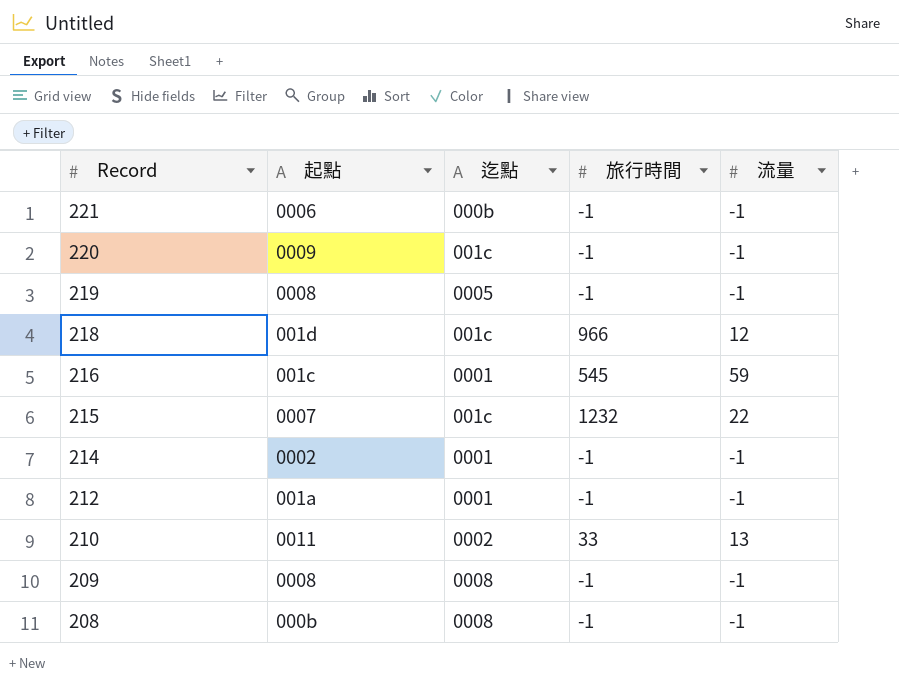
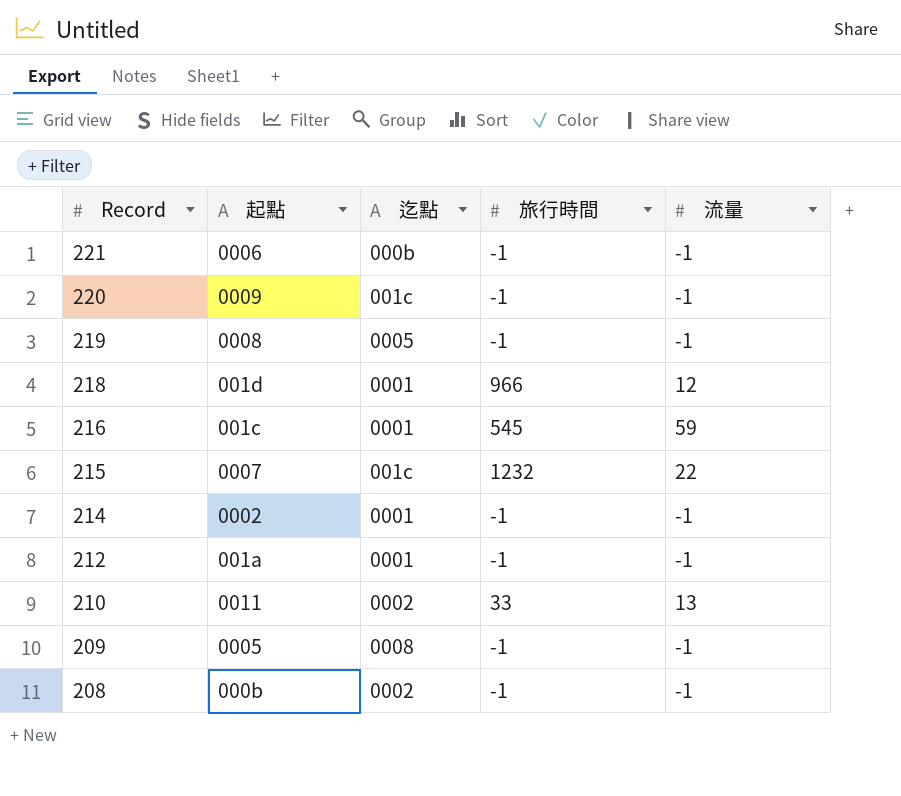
218 | 迄點: 001c -> 0001
209 | 起點: 0008 -> 0005
208 | 迄點: 0008 -> 0002

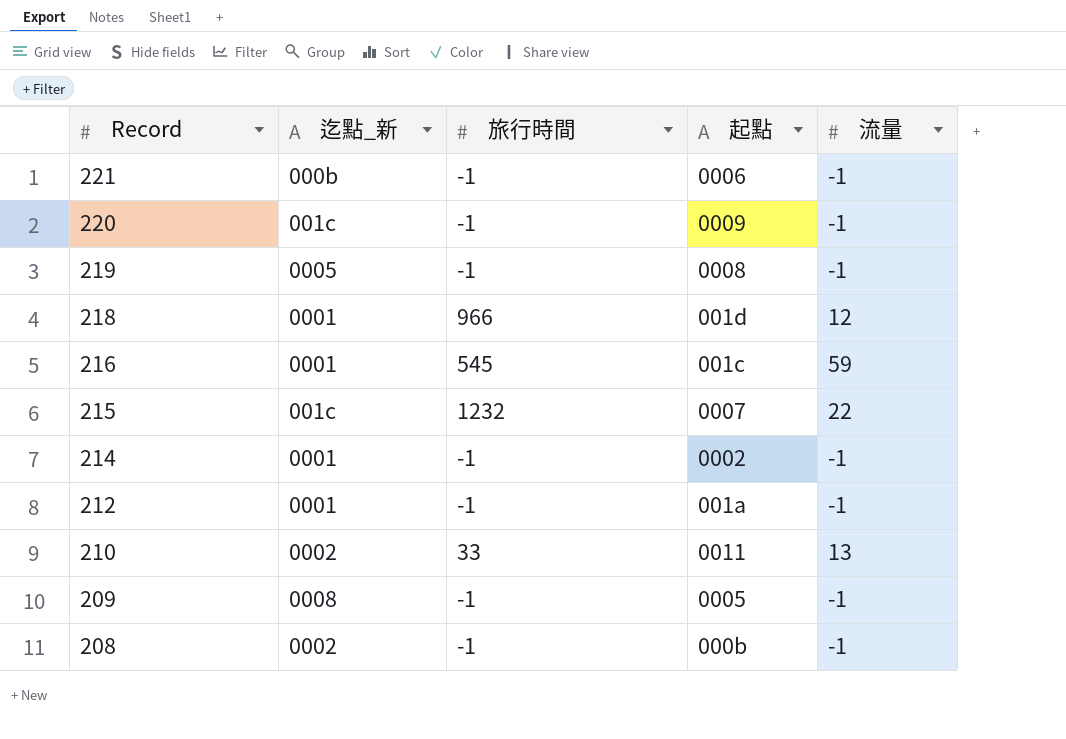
column name: 迄點 -> 迄點_新
column 起點 | position: 2 -> 4

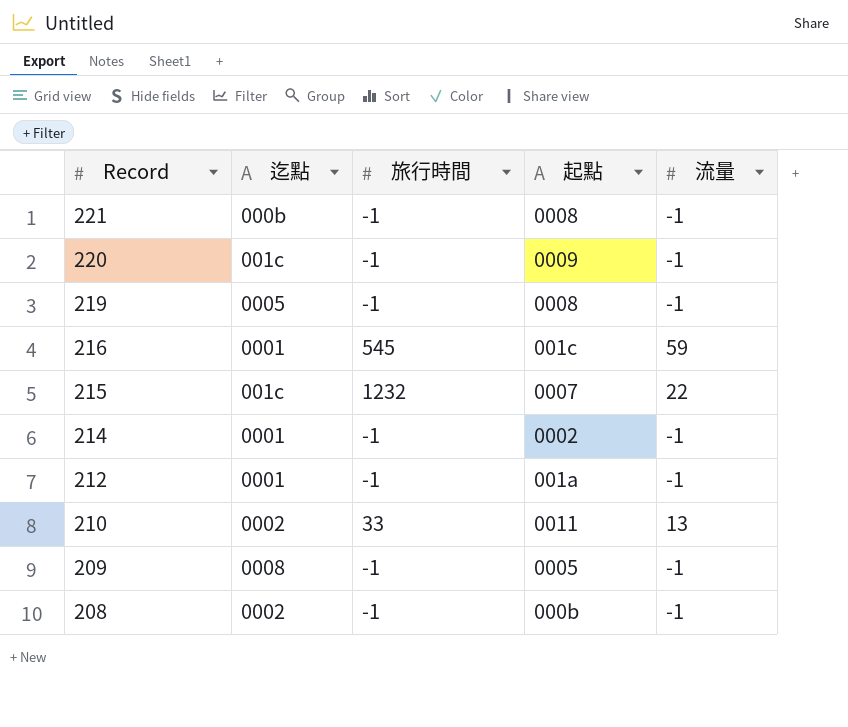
column name: 迄點_新 -> 迄點
row 218: 0001 | 966 | 001d | 12 -> none
221 | 起點: 0006 -> 0008

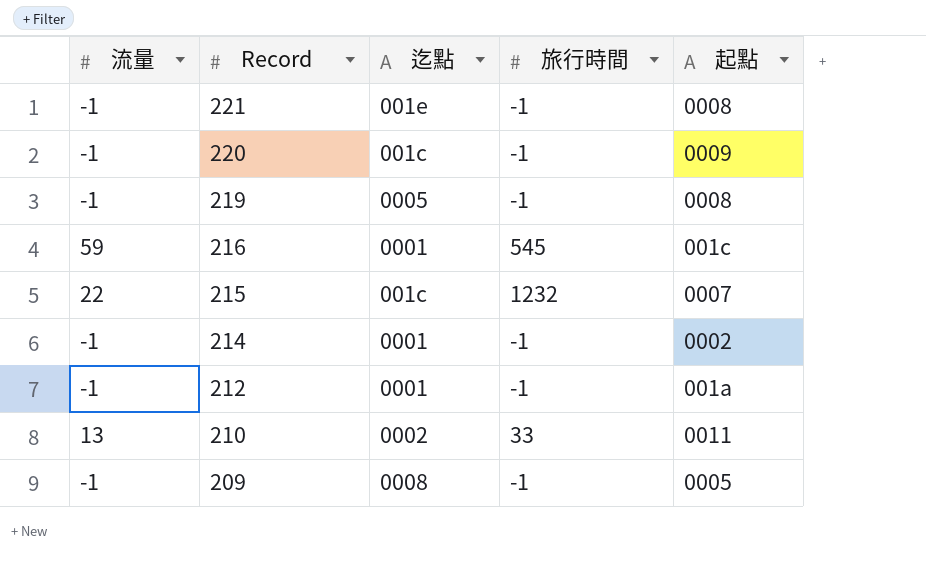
column 流量 | position: 5 -> 1
row 208: 0002 | -1 | 000b | -1 -> none
221 | 迄點: 000b -> 001e

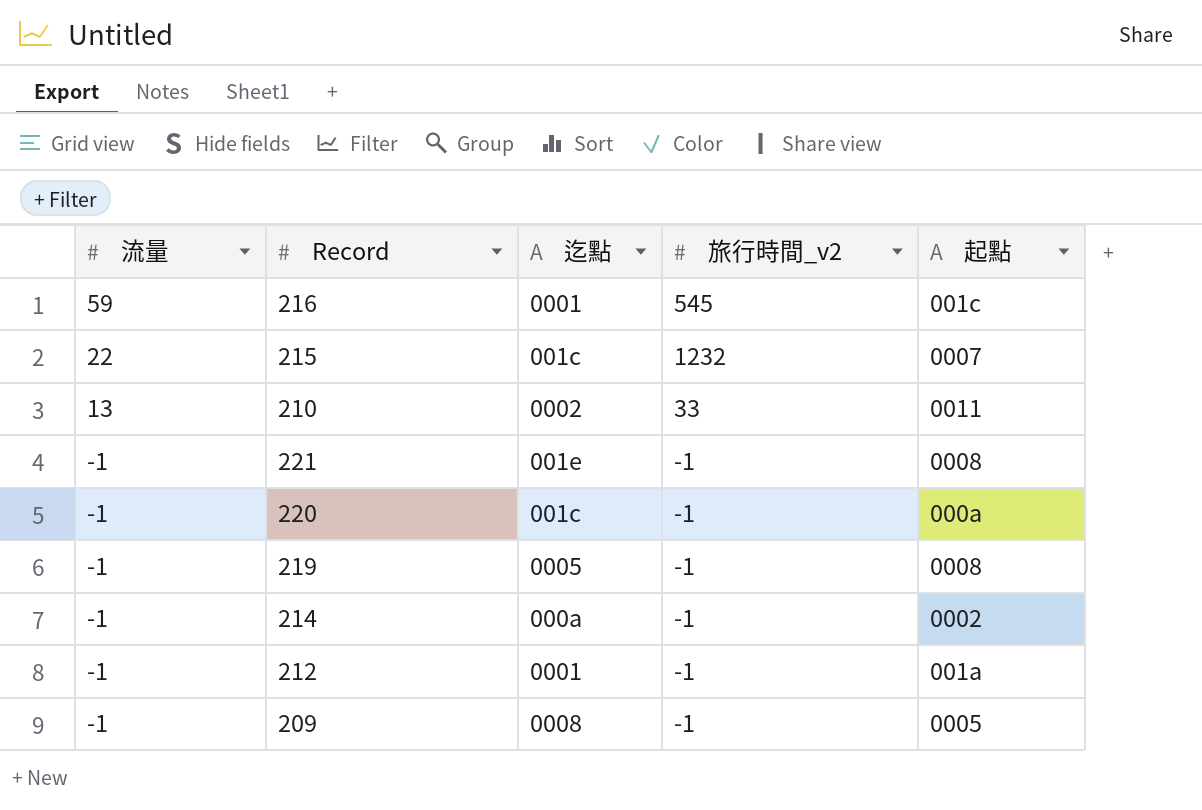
row order: Record descending -> 流量 descending
column name: 旅行時間 -> 旅行時間_v2
220 | 起點: 0009 -> 000a
214 | 迄點: 0001 -> 000a

